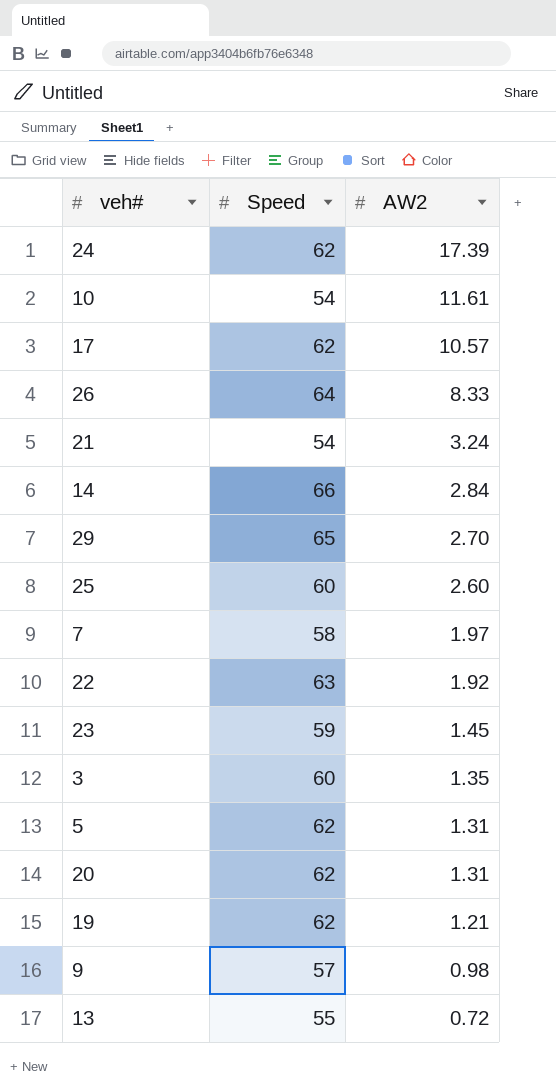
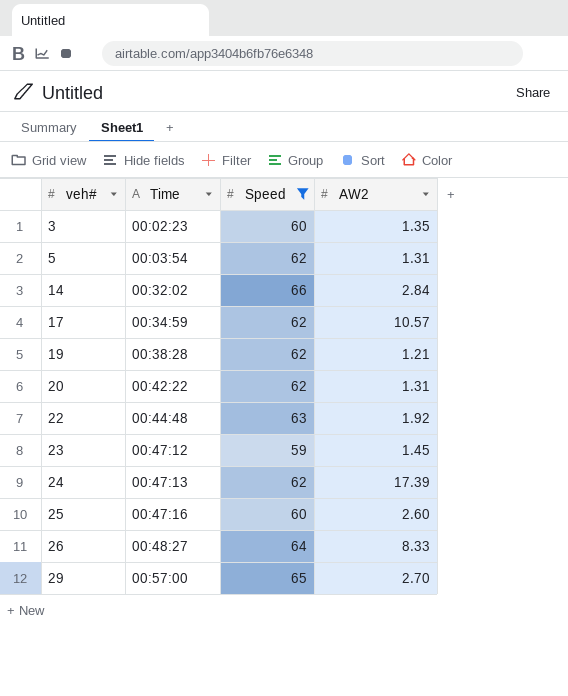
filter: none -> Speed >= 59
row order: AW2 descending -> veh# ascending
column Time | position: none -> 2

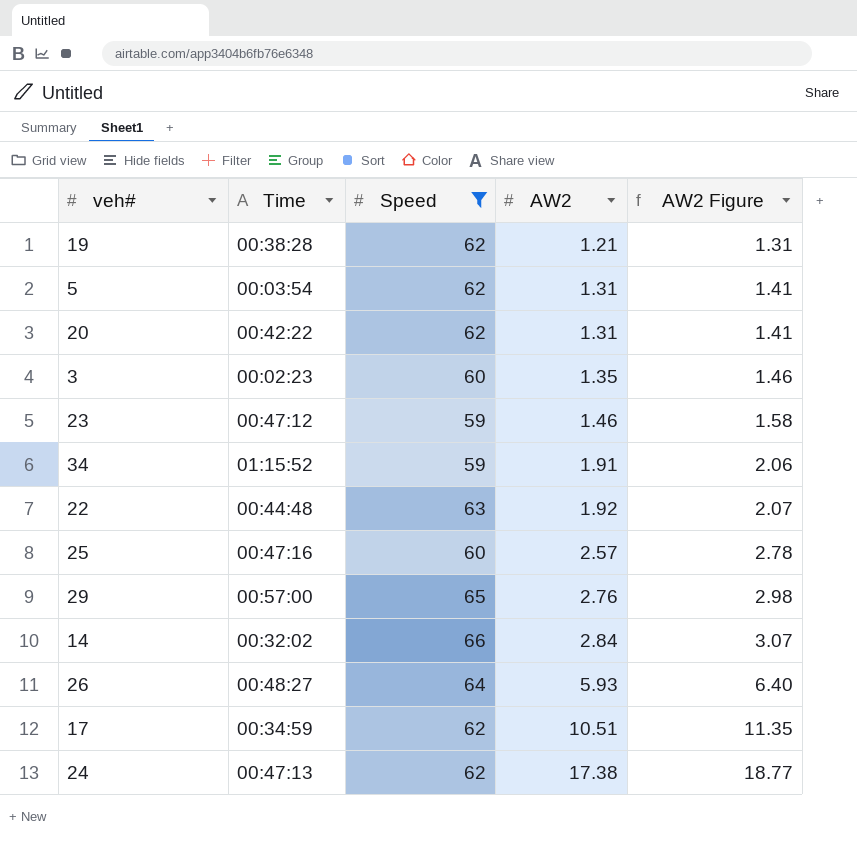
row order: veh# ascending -> AW2 ascending
column AW2 Figure | formula: none -> [AW2] * 1.08
23 | AW2: 1.45 -> 1.46
row 34: none -> 01:15:52 | 59 | 1.91 | 2.06
25 | AW2: 2.60 -> 2.57
29 | AW2: 2.70 -> 2.76
26 | AW2: 8.33 -> 5.93
17 | AW2: 10.57 -> 10.51
24 | AW2: 17.39 -> 17.38

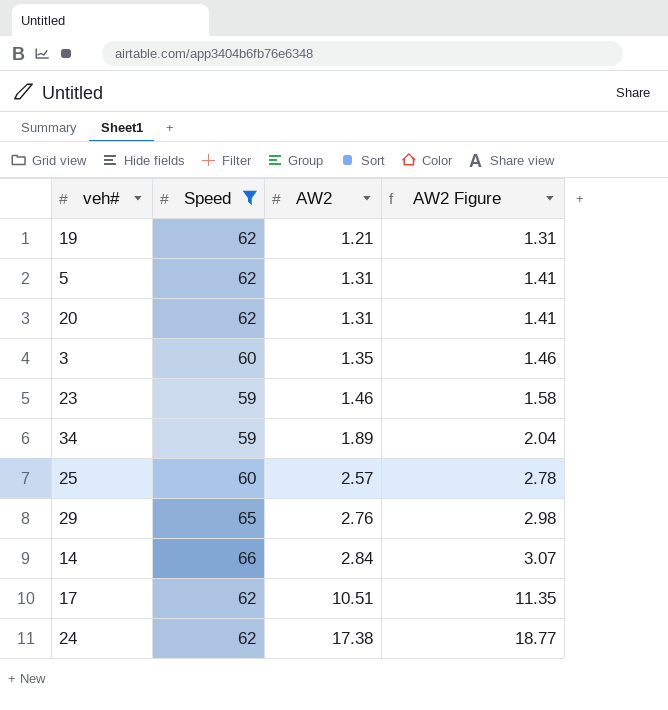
column Time | position: 2 -> none
row 22: 00:44:48 | 63 | 1.92 | 2.07 -> none
row 26: 00:48:27 | 64 | 5.93 | 6.40 -> none
34 | AW2: 1.91 -> 1.89
34 | AW2 Figure: 2.06 -> 2.04

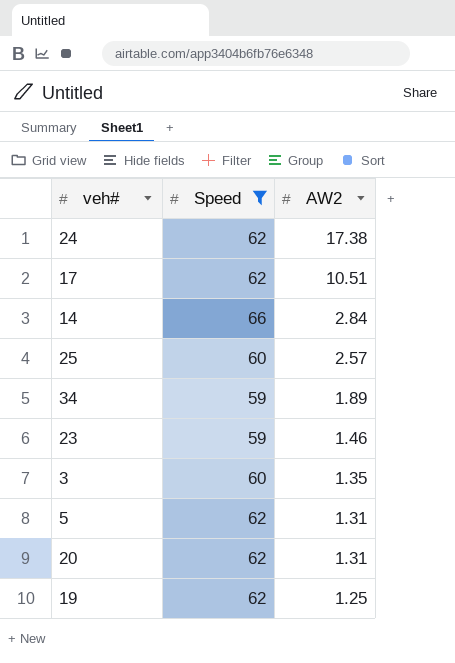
row order: AW2 ascending -> AW2 descending
column AW2 Figure | formula: [AW2] * 1.08 -> none
row 29: 65 | 2.76 | 2.98 -> none
19 | AW2: 1.21 -> 1.25

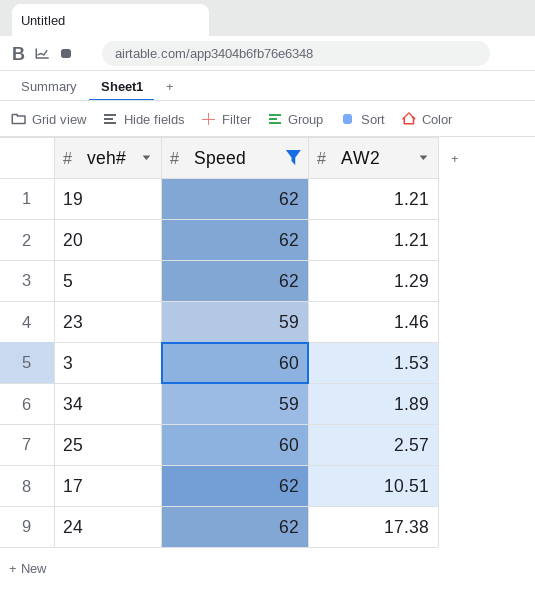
row order: AW2 descending -> AW2 ascending
row 14: 66 | 2.84 -> none
19 | AW2: 1.25 -> 1.21
20 | AW2: 1.31 -> 1.21
5 | AW2: 1.31 -> 1.29
3 | AW2: 1.35 -> 1.53

